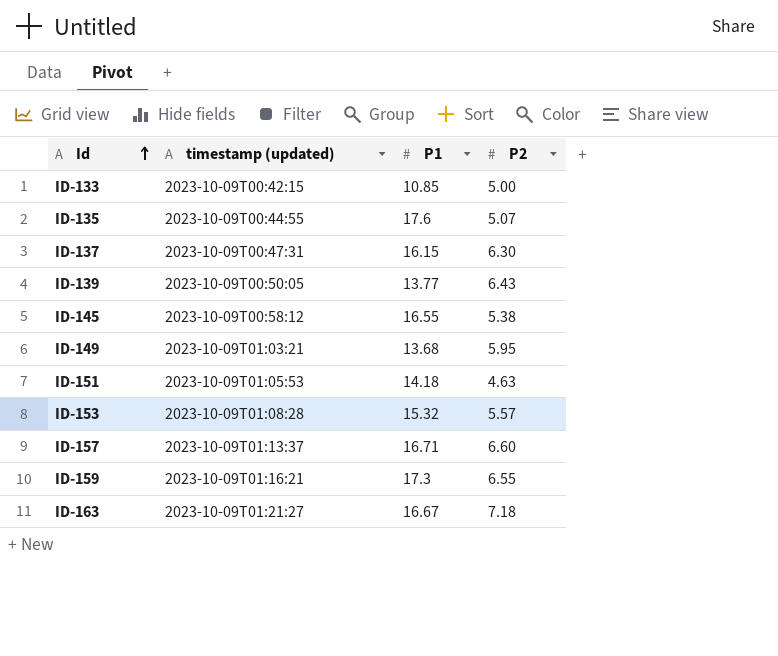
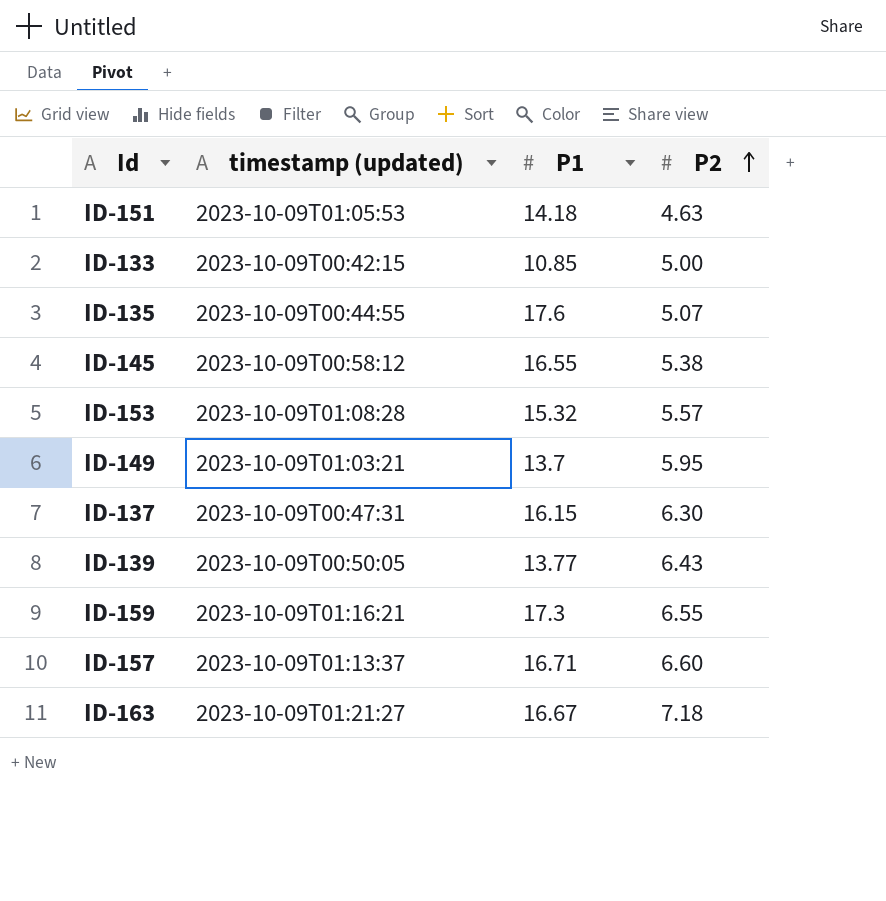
row order: Id ascending -> P2 ascending
ID-149 | P1: 13.68 -> 13.7

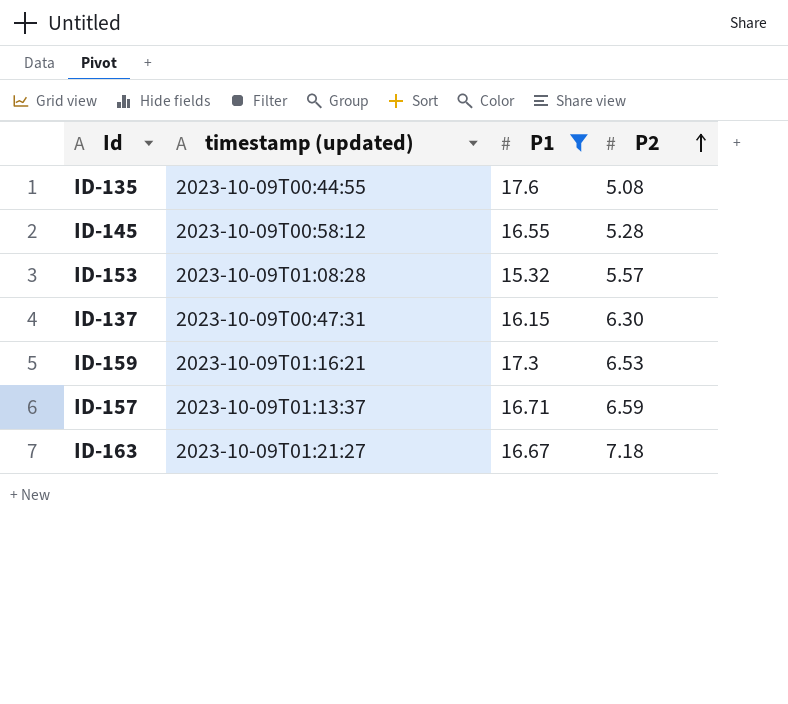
filter: none -> P1 >= 15.32
ID-135 | P2: 5.07 -> 5.08
ID-145 | P2: 5.38 -> 5.28
ID-159 | P2: 6.55 -> 6.53
ID-157 | P2: 6.60 -> 6.59

